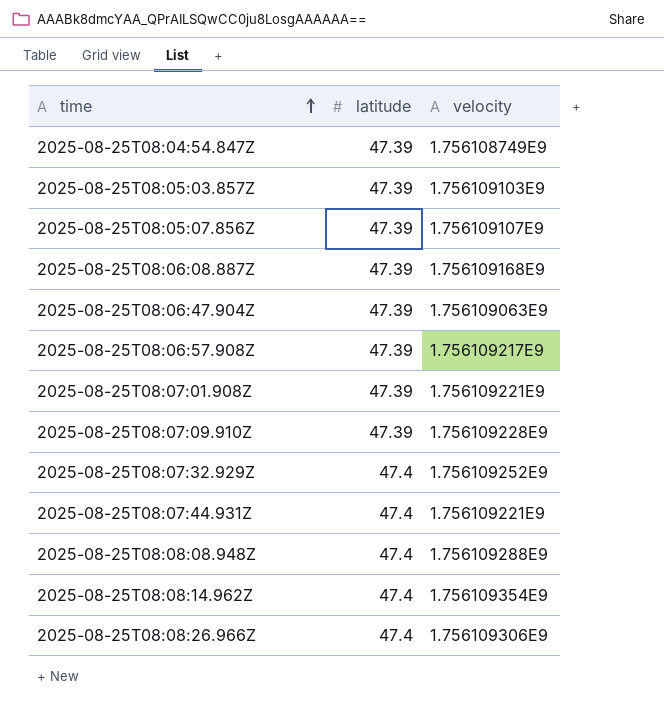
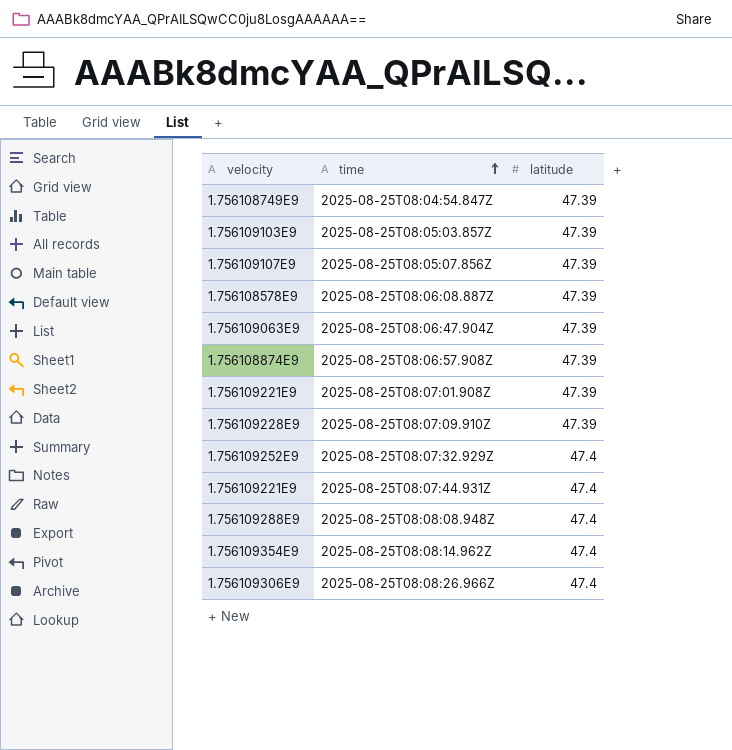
column velocity | position: 3 -> 1
2025-08-25T08:06:08.887Z | velocity: 1.756109168E9 -> 1.756108578E9
2025-08-25T08:06:57.908Z | velocity: 1.756109217E9 -> 1.756108874E9

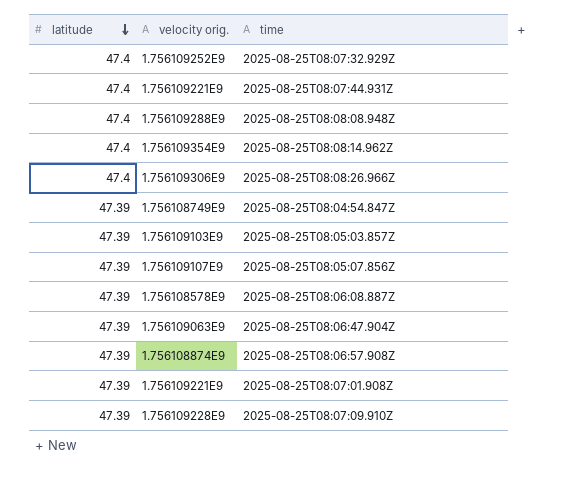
row order: time ascending -> latitude descending
column latitude | position: 3 -> 1
column name: velocity -> velocity orig.

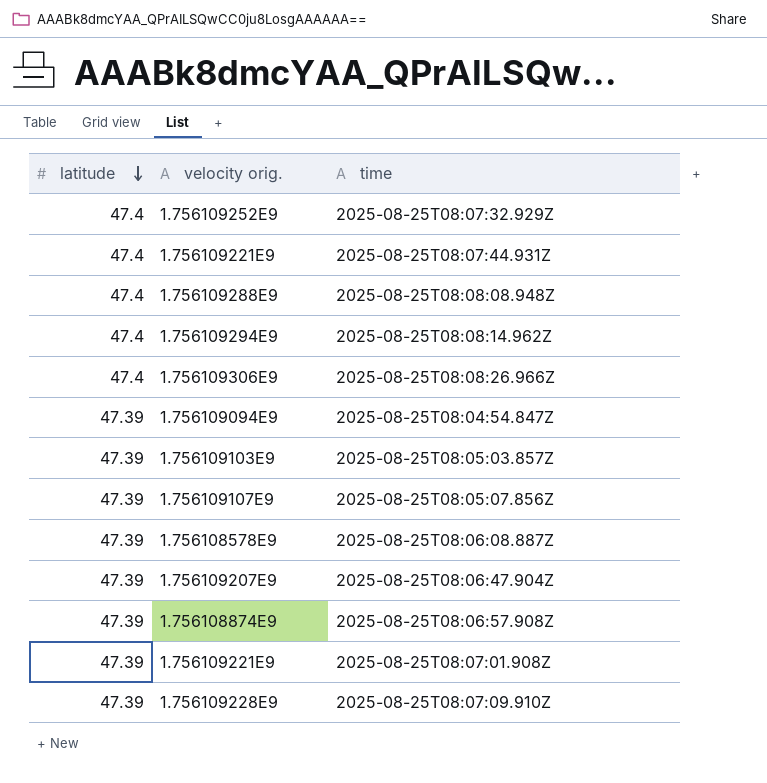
2025-08-25T08:08:14.962Z | velocity orig.: 1.756109354E9 -> 1.756109294E9
2025-08-25T08:04:54.847Z | velocity orig.: 1.756108749E9 -> 1.756109094E9
2025-08-25T08:06:47.904Z | velocity orig.: 1.756109063E9 -> 1.756109207E9

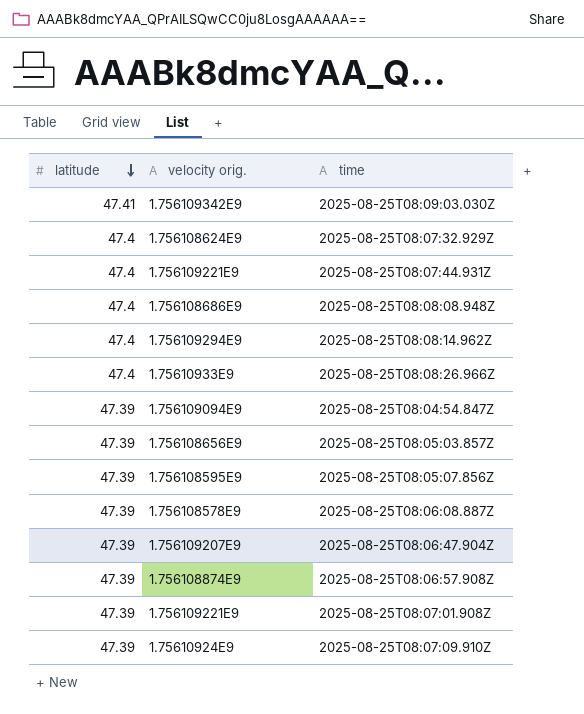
row 2025-08-25T08:09:03.030Z: none -> 47.41 | 1.756109342E9
2025-08-25T08:07:32.929Z | velocity orig.: 1.756109252E9 -> 1.756108624E9
2025-08-25T08:08:08.948Z | velocity orig.: 1.756109288E9 -> 1.756108686E9
2025-08-25T08:08:26.966Z | velocity orig.: 1.756109306E9 -> 1.75610933E9
2025-08-25T08:05:03.857Z | velocity orig.: 1.756109103E9 -> 1.756108656E9
2025-08-25T08:05:07.856Z | velocity orig.: 1.756109107E9 -> 1.756108595E9
2025-08-25T08:07:09.910Z | velocity orig.: 1.756109228E9 -> 1.75610924E9

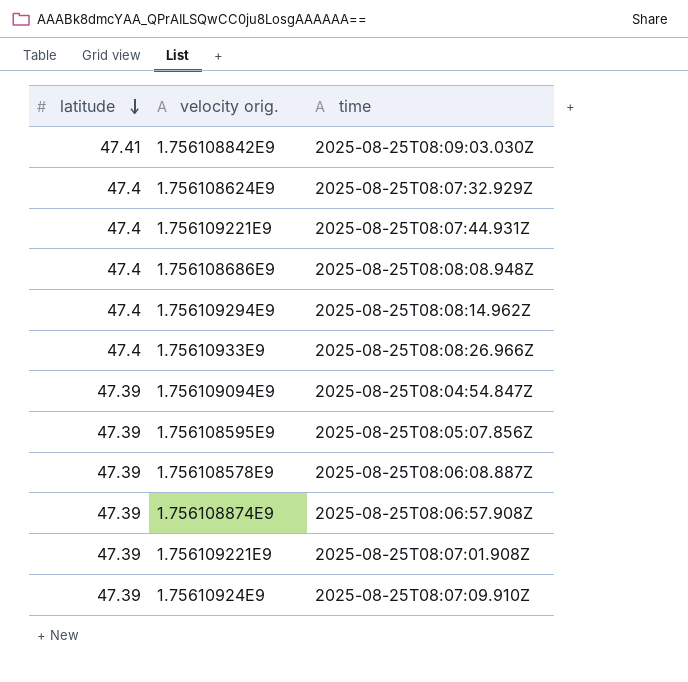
row 2025-08-25T08:05:03.857Z: 47.39 | 1.756108656E9 -> none
row 2025-08-25T08:06:47.904Z: 47.39 | 1.756109207E9 -> none
2025-08-25T08:09:03.030Z | velocity orig.: 1.756109342E9 -> 1.756108842E9

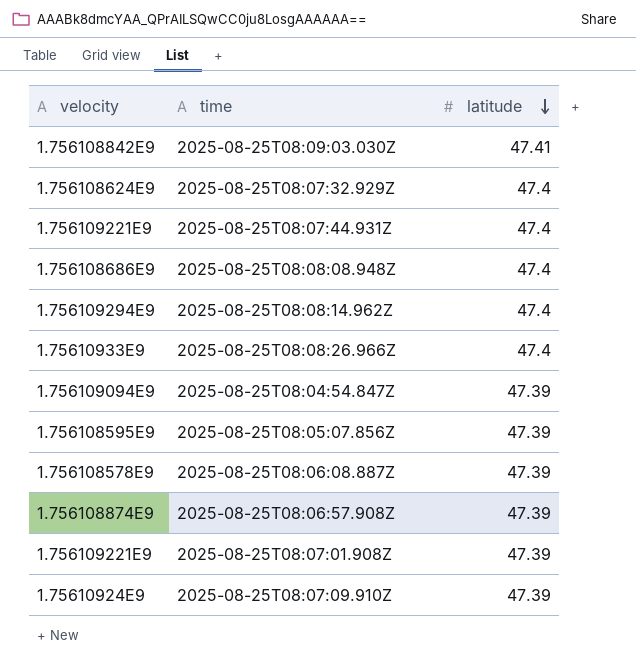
column name: velocity orig. -> velocity
column latitude | position: 1 -> 3

